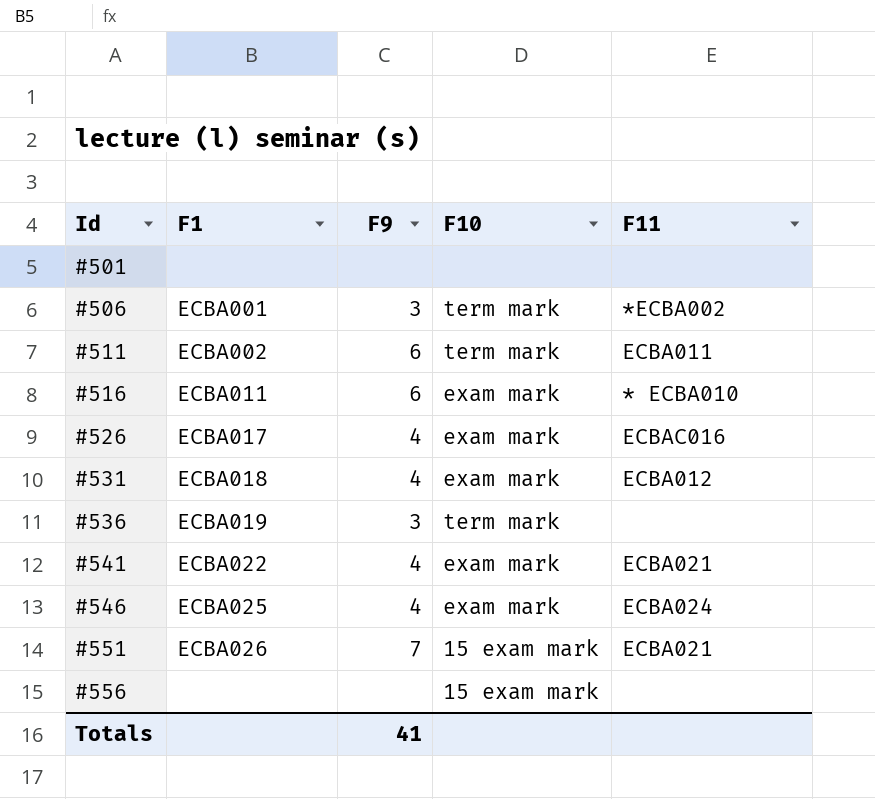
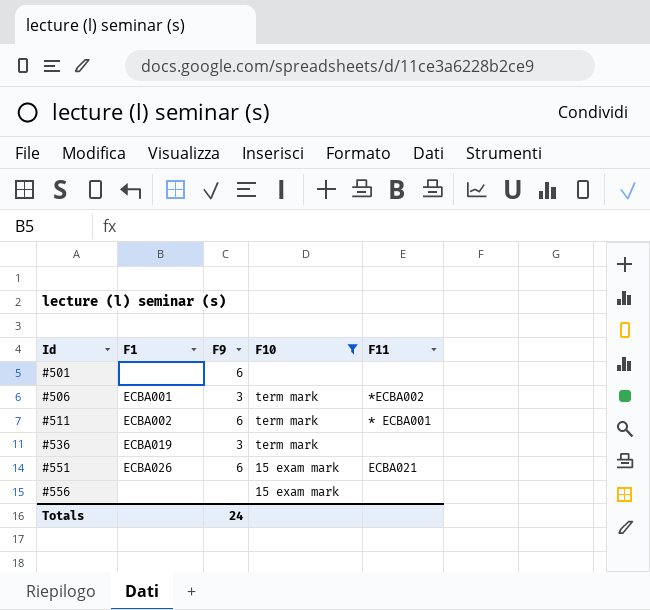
filter: none -> F10 != exam mark
#501 | F9: none -> 6
#511 | F11: ECBA011 -> * ECBA001
#551 | F9: 7 -> 6
Totals | F9: 41 -> 24

